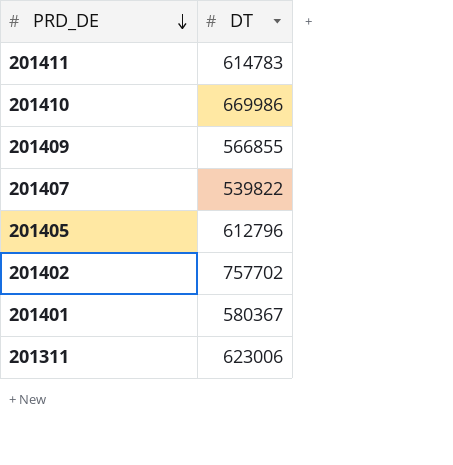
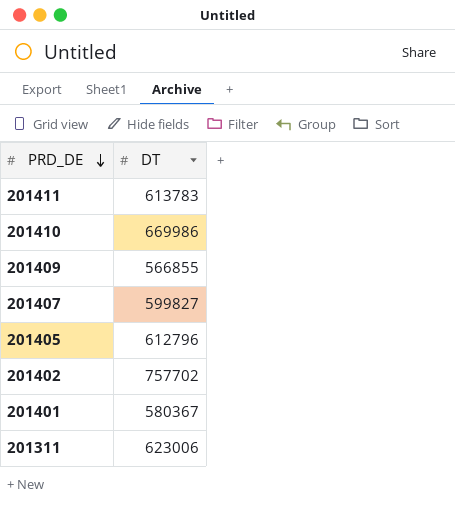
201411 | DT: 614783 -> 613783
201407 | DT: 539822 -> 599827

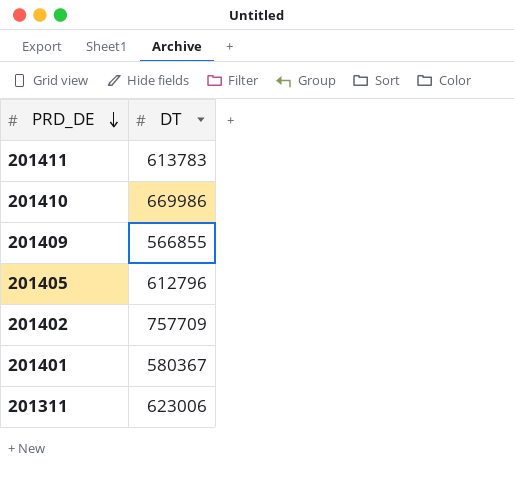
row 201407: 599827 -> none
201402 | DT: 757702 -> 757709

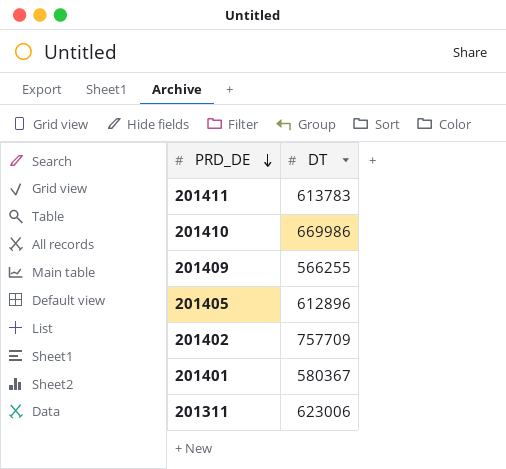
201409 | DT: 566855 -> 566255
201405 | DT: 612796 -> 612896

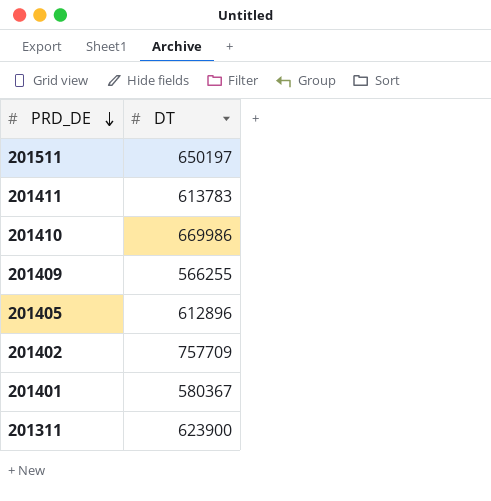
row 201511: none -> 650197
201311 | DT: 623006 -> 623900

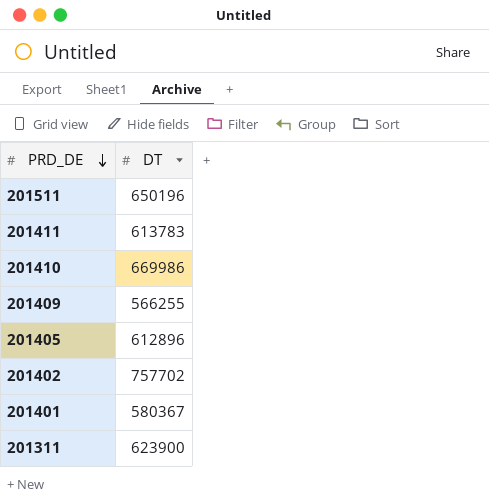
201511 | DT: 650197 -> 650196
201402 | DT: 757709 -> 757702

